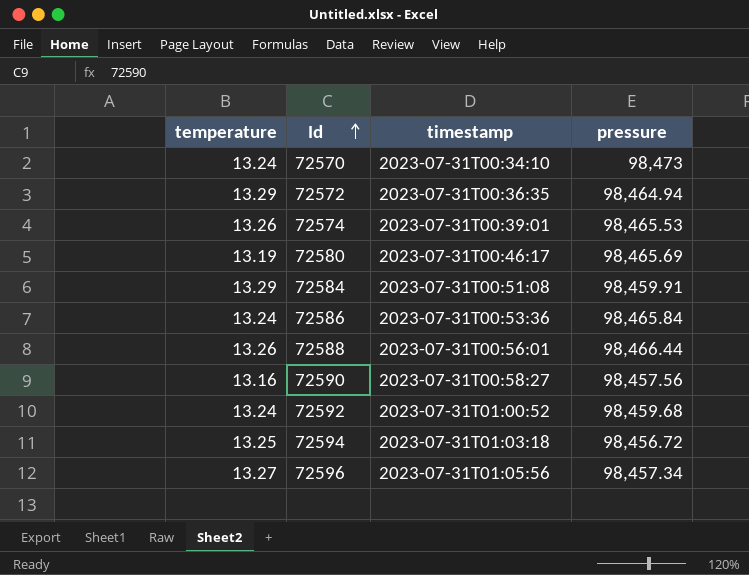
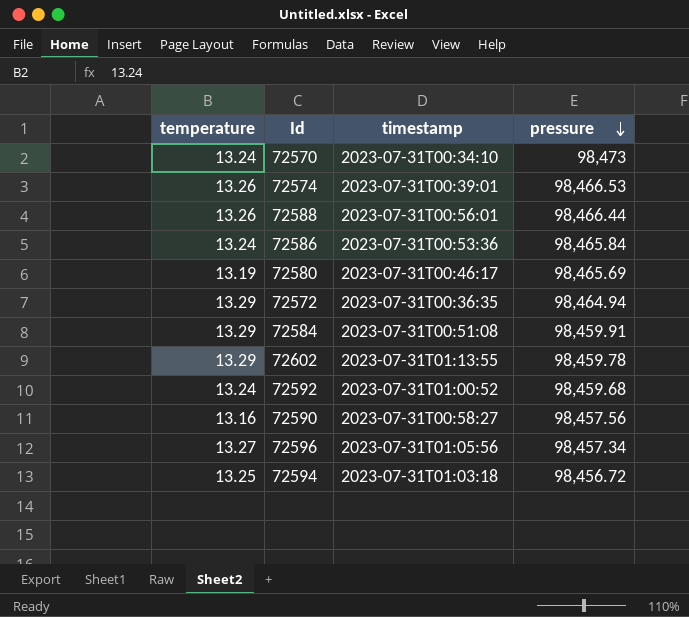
row order: Id ascending -> pressure descending
72574 | pressure: 98,465.53 -> 98,466.53
row 72602: none -> 13.29 | 2023-07-31T01:13:55 | 98,459.78

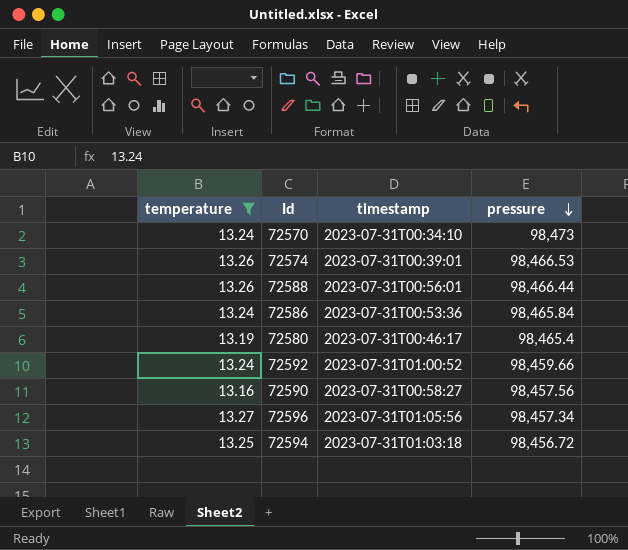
filter: none -> temperature != 13.29
72580 | pressure: 98,465.69 -> 98,465.4
72592 | pressure: 98,459.68 -> 98,459.66

